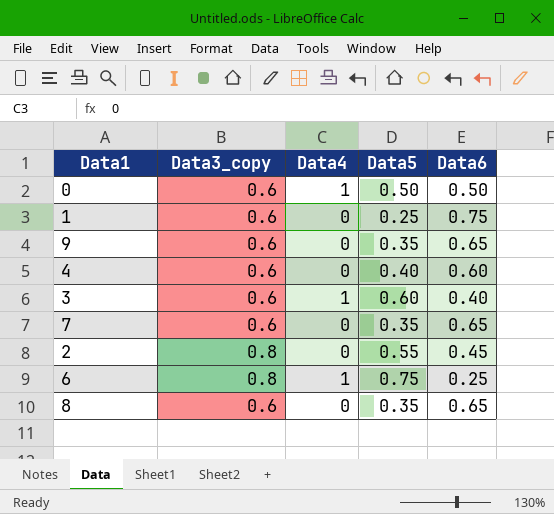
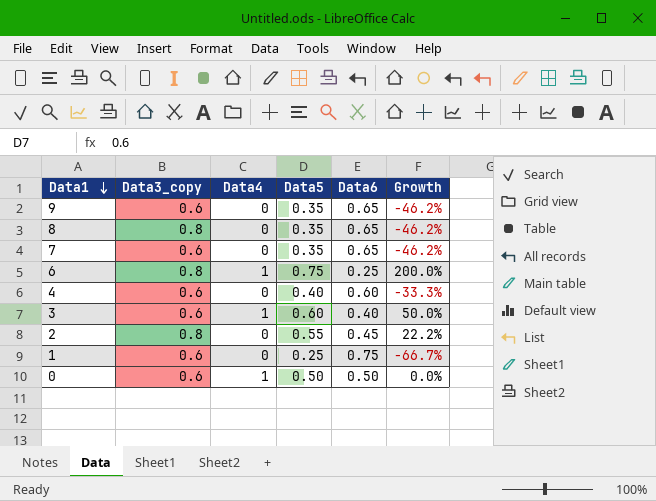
row order: none -> Data1 descending
column Growth | formula: none -> ([Data5] - [Data6]) / [Data6]
8 | Data3_copy: 0.6 -> 0.8

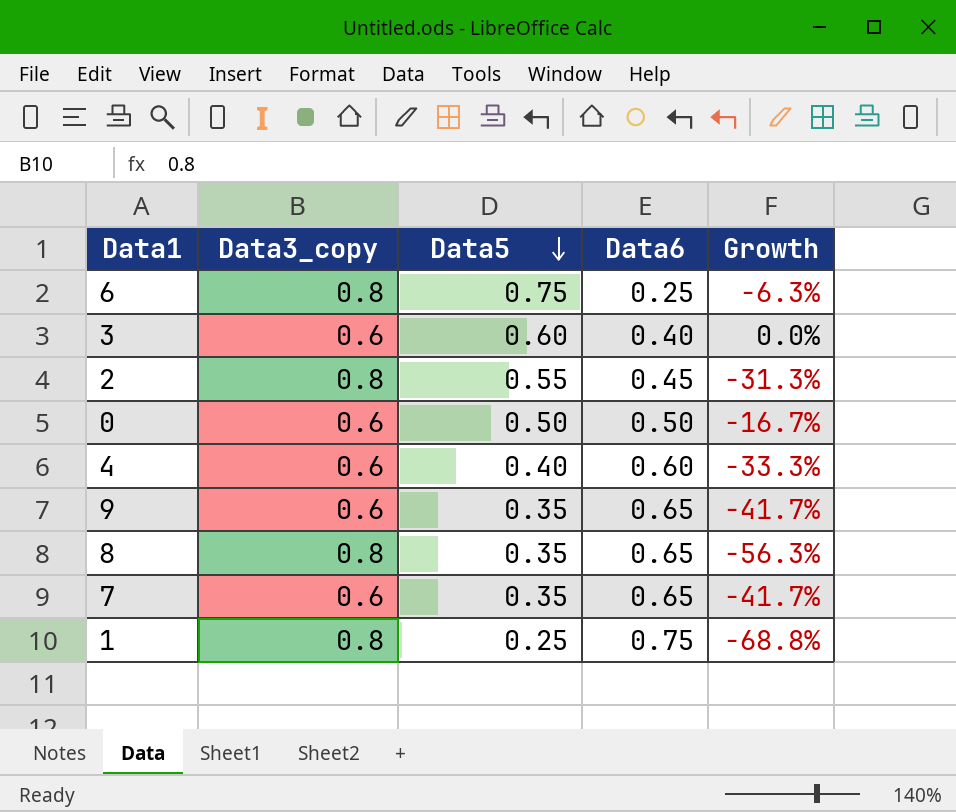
row order: Data1 descending -> Data5 descending
column Data4 | position: 3 -> none
column Growth | formula: ([Data5] - [Data6]) / [Data6] -> ([Data5] - [Data3_copy]) / [Data3_copy]
1 | Data3_copy: 0.6 -> 0.8

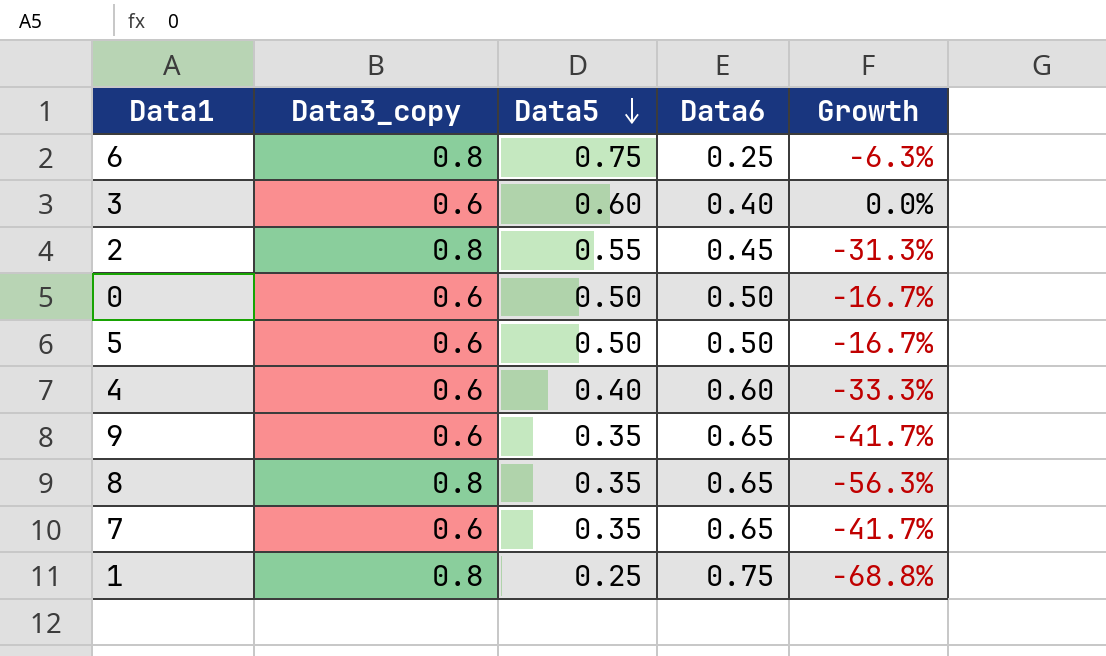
row 5: none -> 0.6 | 0.50 | 0.50 | -16.7%

